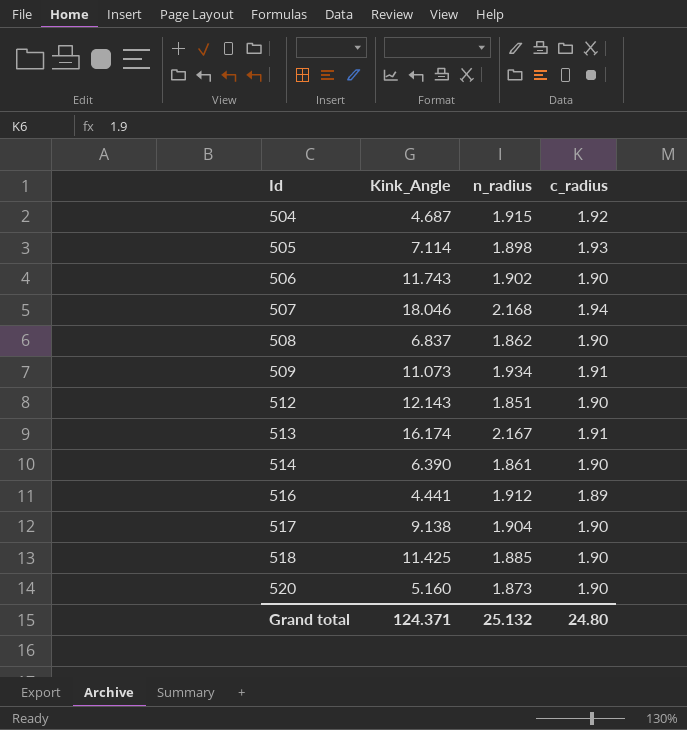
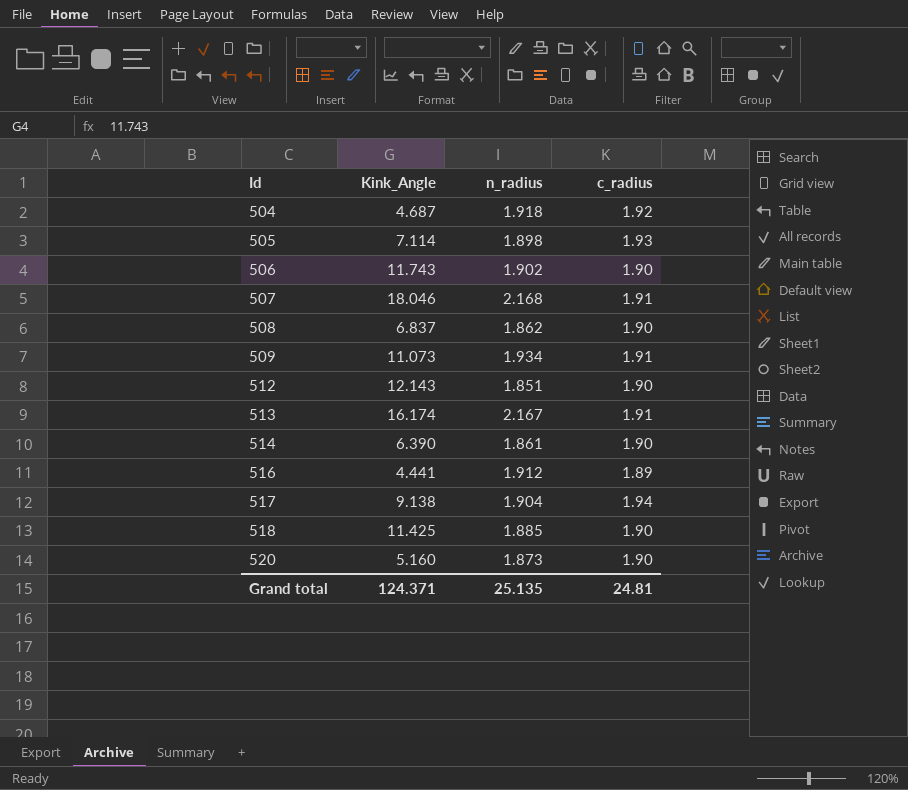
504 | n_radius: 1.915 -> 1.918
507 | c_radius: 1.94 -> 1.91
517 | c_radius: 1.90 -> 1.94
Grand total | n_radius: 25.132 -> 25.135
Grand total | c_radius: 24.80 -> 24.81

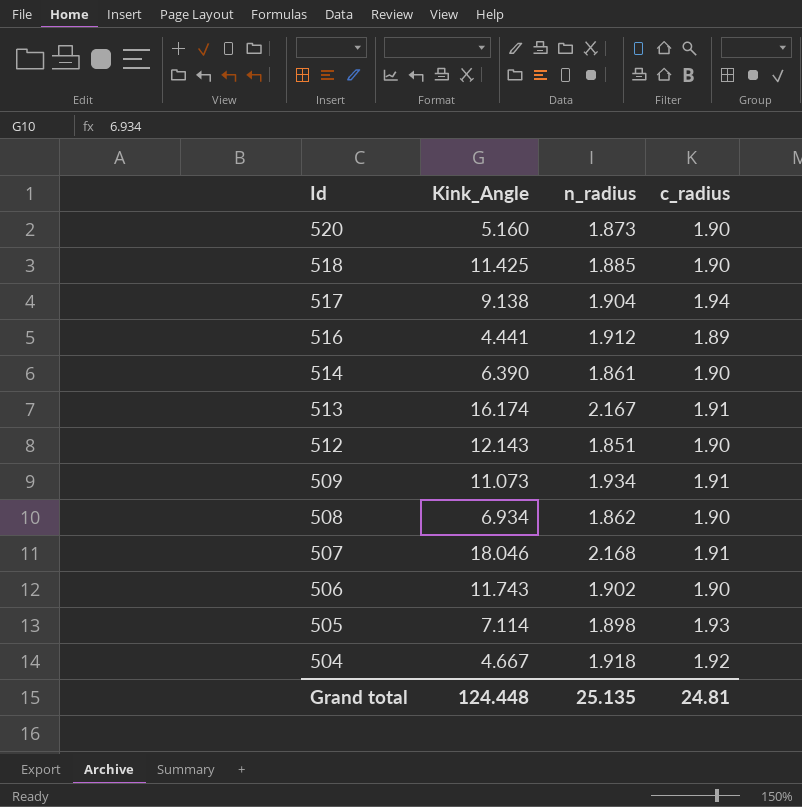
row order: Id ascending -> Id descending
508 | Kink_Angle: 6.837 -> 6.934
504 | Kink_Angle: 4.687 -> 4.667
Grand total | Kink_Angle: 124.371 -> 124.448

